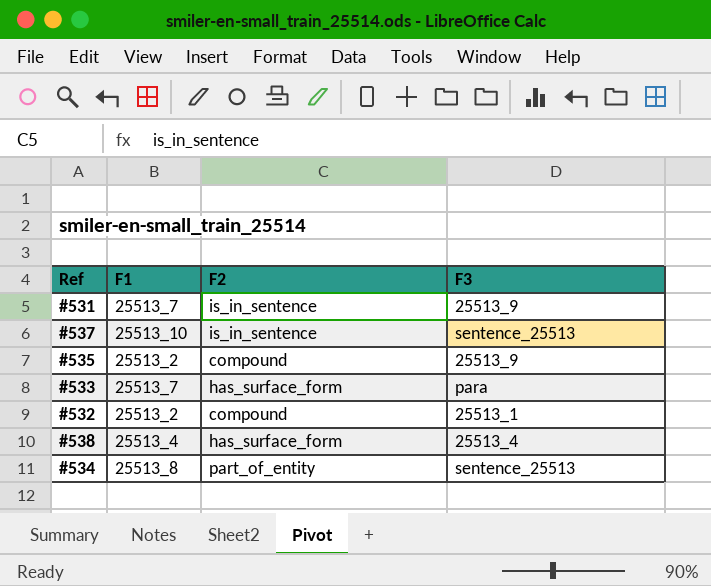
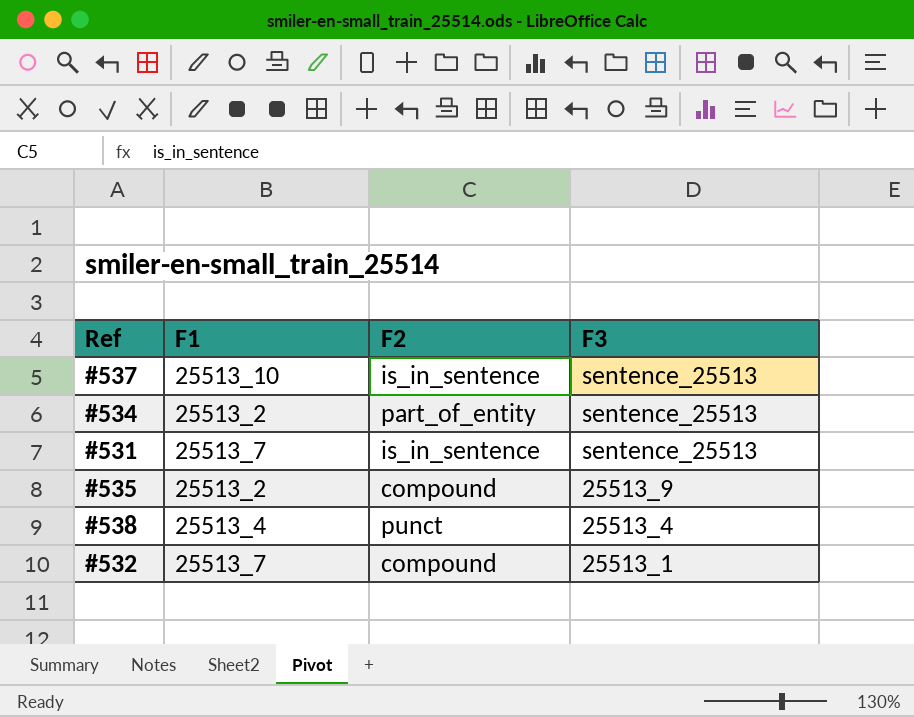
row order: none -> F3 descending
row #533: 25513_7 | has_surface_form | para -> none
#534 | F1: 25513_8 -> 25513_2
#531 | F3: 25513_9 -> sentence_25513
#538 | F2: has_surface_form -> punct
#532 | F1: 25513_2 -> 25513_7

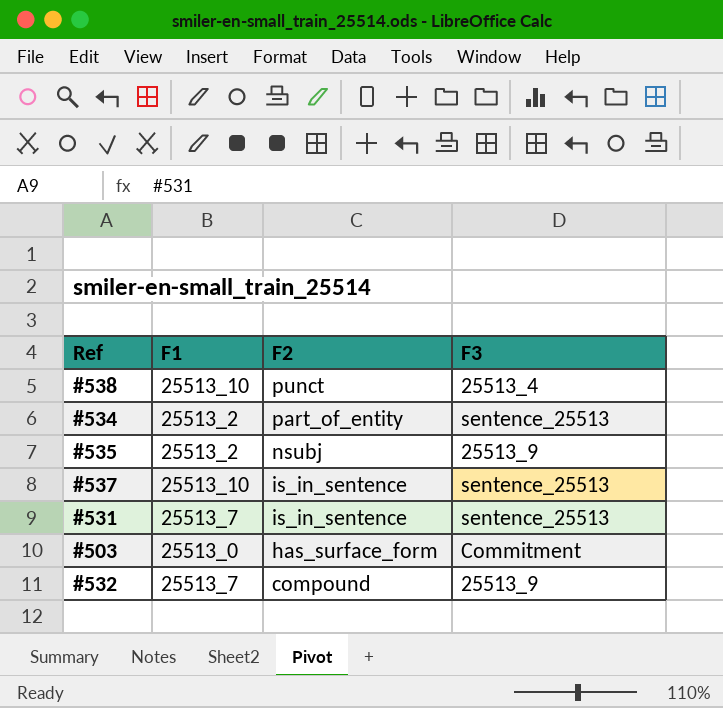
row order: F3 descending -> F2 descending
#538 | F1: 25513_4 -> 25513_10
#535 | F2: compound -> nsubj
row #503: none -> 25513_0 | has_surface_form | Commitment
#532 | F3: 25513_1 -> 25513_9

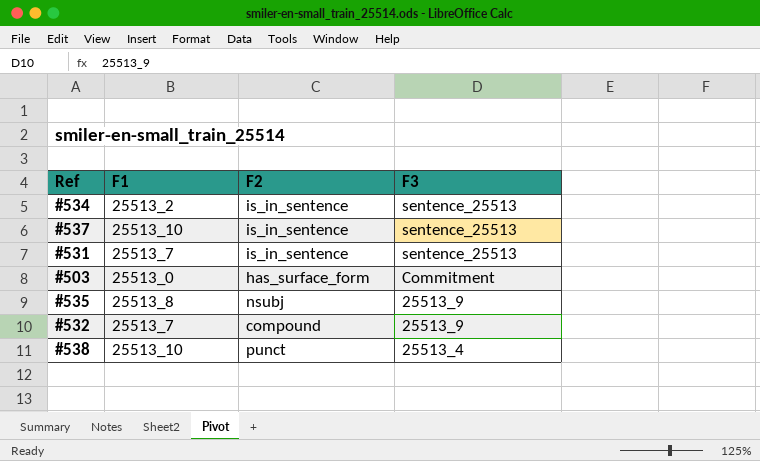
row order: F2 descending -> F3 descending
#534 | F2: part_of_entity -> is_in_sentence
#535 | F1: 25513_2 -> 25513_8

